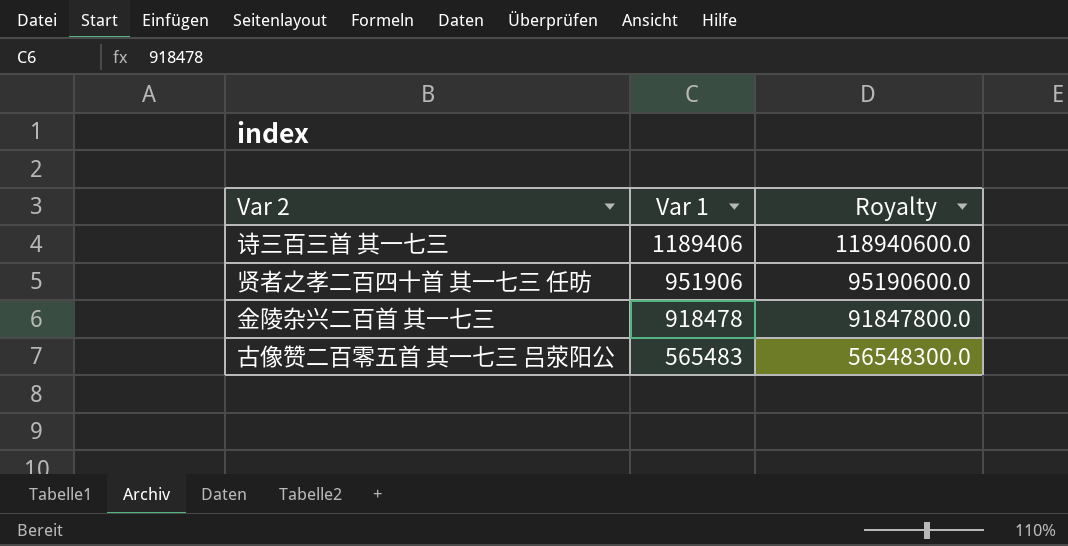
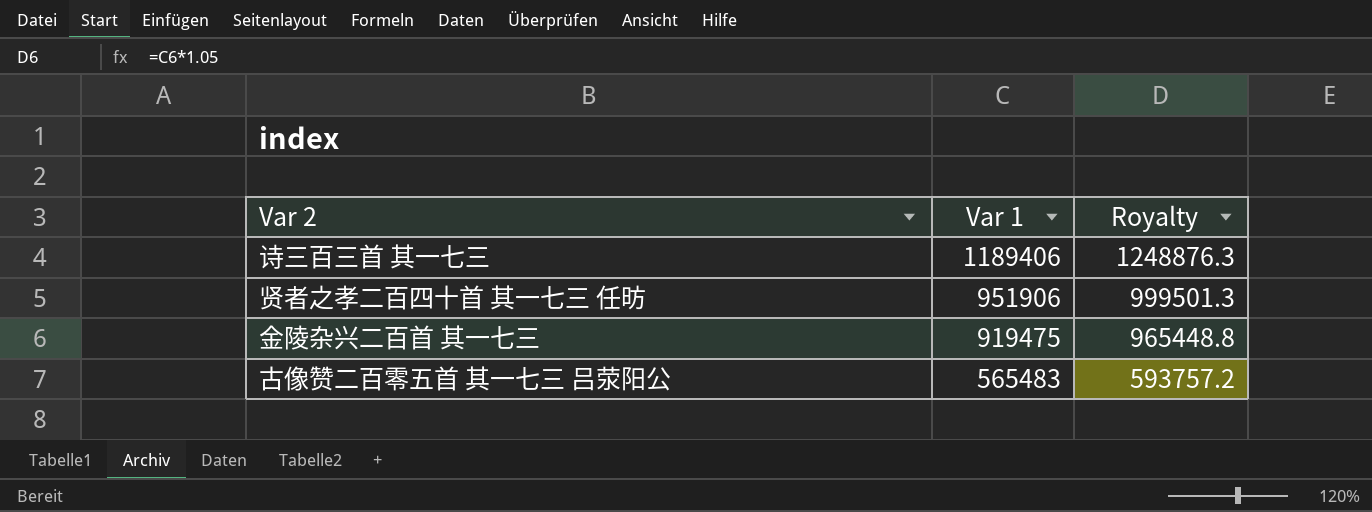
column Royalty | formula: [Var 1] * 100 -> [Var 1] * 1.05
金陵杂兴二百首 其一七三 | Var 1: 918478 -> 919475

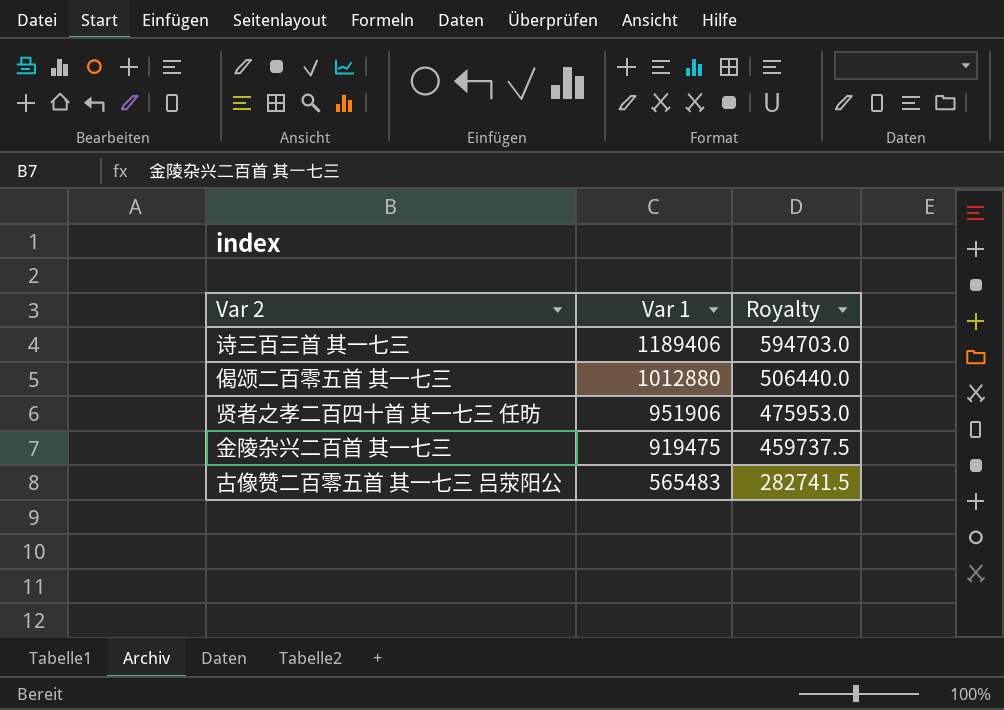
column Royalty | formula: [Var 1] * 1.05 -> [Var 1] * 0.5
row 偈颂二百零五首 其一七三: none -> 1012880 | 506440.0

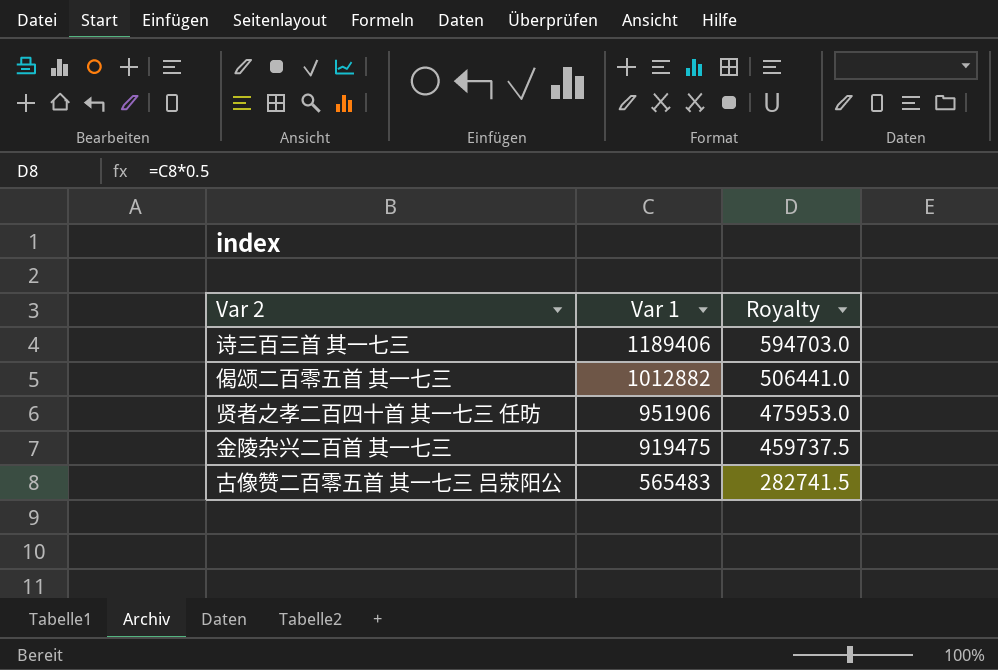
偈颂二百零五首 其一七三 | Var 1: 1012880 -> 1012882
偈颂二百零五首 其一七三 | Royalty: 506440.0 -> 506441.0

